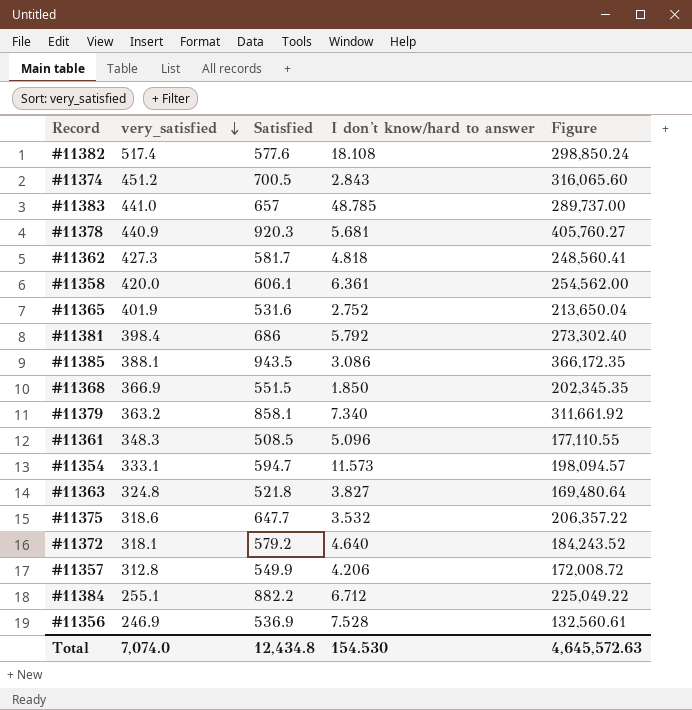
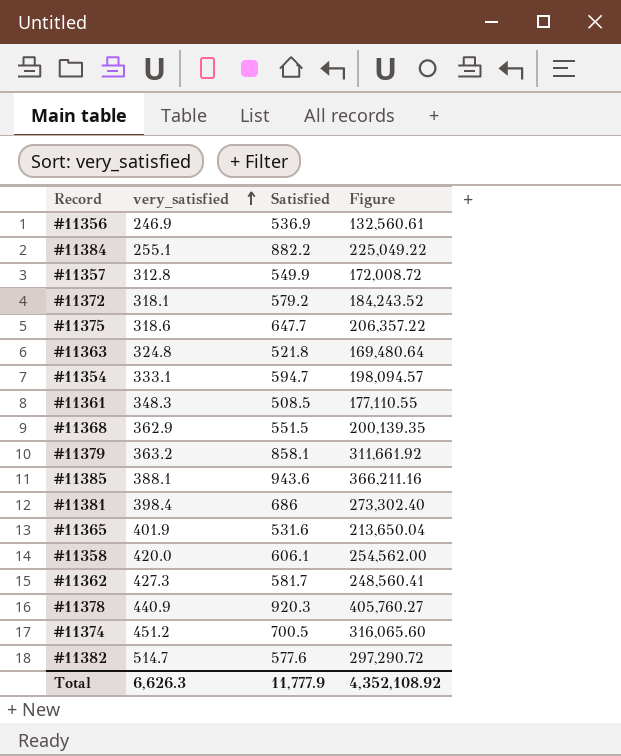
row order: very_satisfied descending -> very_satisfied ascending
column I don't know/hard to answer | position: 4 -> none
row #11383: 441.0 | 657 | 48.785 | 289,737.00 -> none
#11368 | very_satisfied: 366.9 -> 362.9
#11368 | Figure: 202,345.35 -> 200,139.35
#11385 | Satisfied: 943.5 -> 943.6
#11385 | Figure: 366,172.35 -> 366,211.16
#11382 | very_satisfied: 517.4 -> 514.7
#11382 | Figure: 298,850.24 -> 297,290.72
Total | very_satisfied: 7,074.0 -> 6,626.3
Total | Satisfied: 12,434.8 -> 11,777.9
Total | Figure: 4,645,572.63 -> 4,352,108.92

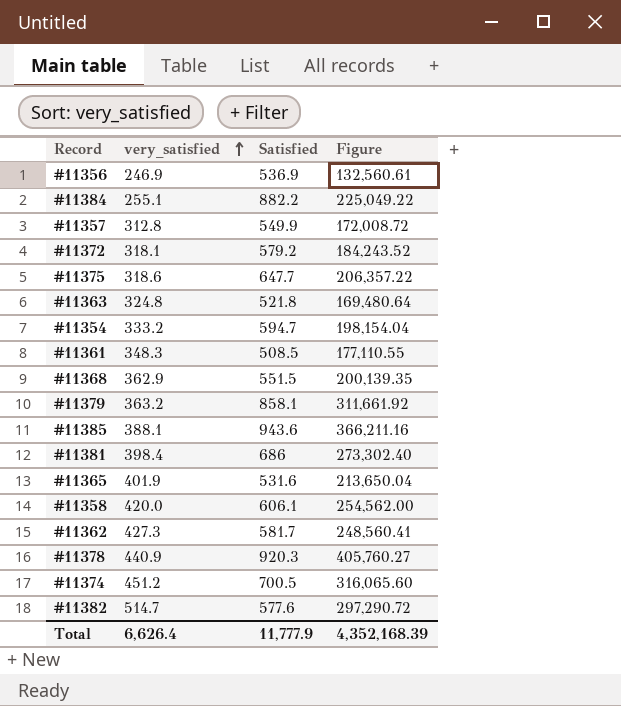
#11354 | very_satisfied: 333.1 -> 333.2
#11354 | Figure: 198,094.57 -> 198,154.04
Total | very_satisfied: 6,626.3 -> 6,626.4
Total | Figure: 4,352,108.92 -> 4,352,168.39

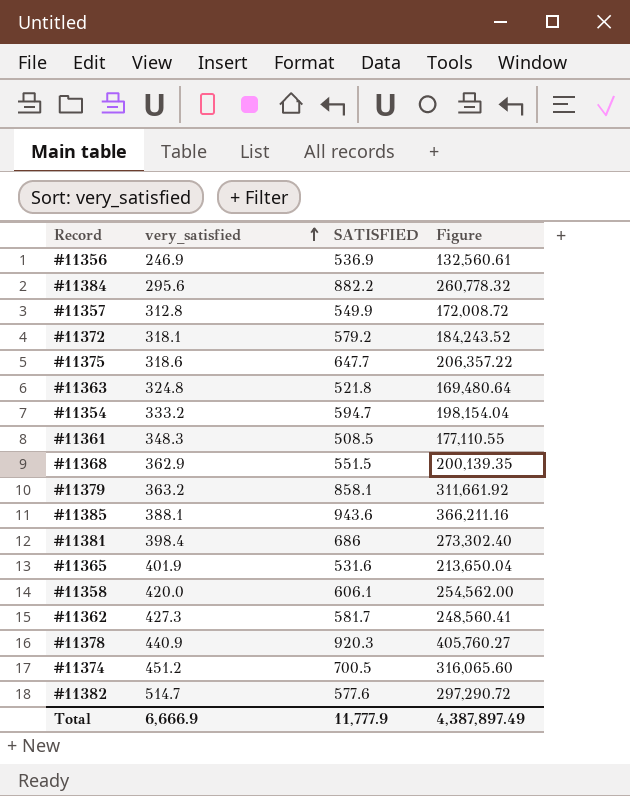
column name: Satisfied -> SATISFIED
#11384 | very_satisfied: 255.1 -> 295.6
#11384 | Figure: 225,049.22 -> 260,778.32
Total | very_satisfied: 6,626.4 -> 6,666.9
Total | Figure: 4,352,168.39 -> 4,387,897.49

